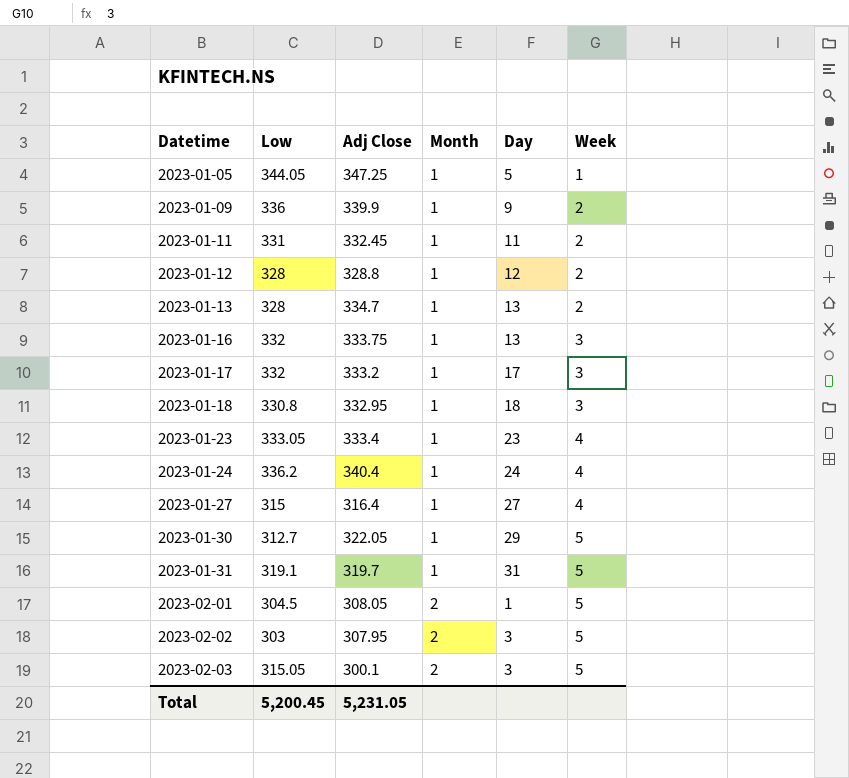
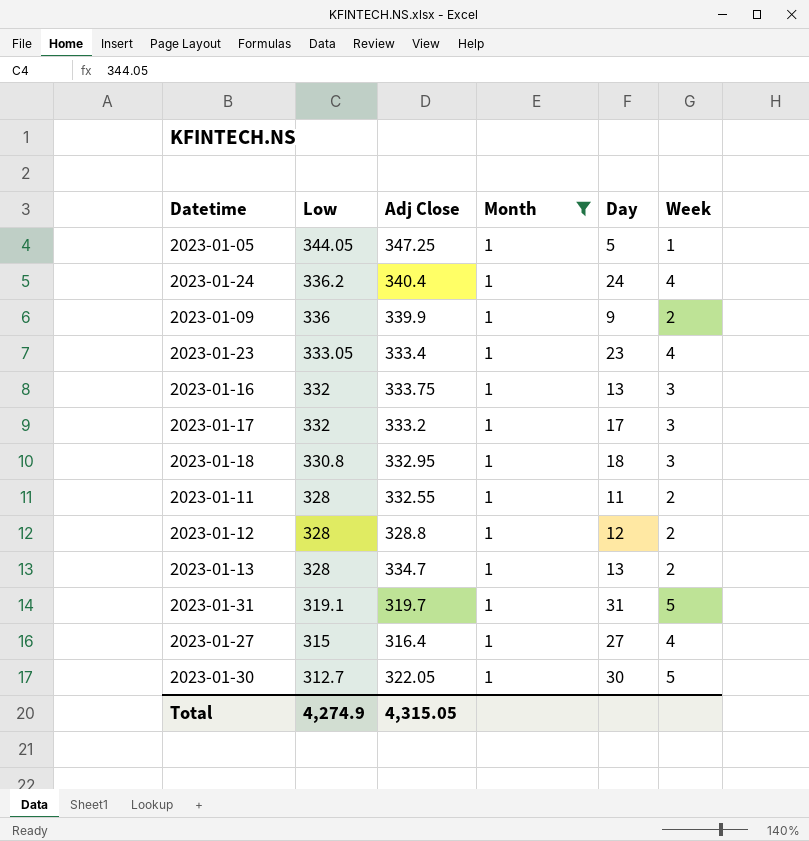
filter: none -> Month = 1
row order: Datetime ascending -> Low descending
2023-01-11 | Low: 331 -> 328
2023-01-11 | Adj Close: 332.45 -> 332.55
2023-01-30 | Day: 29 -> 30
Total | Low: 5,200.45 -> 4,274.9
Total | Adj Close: 5,231.05 -> 4,315.05

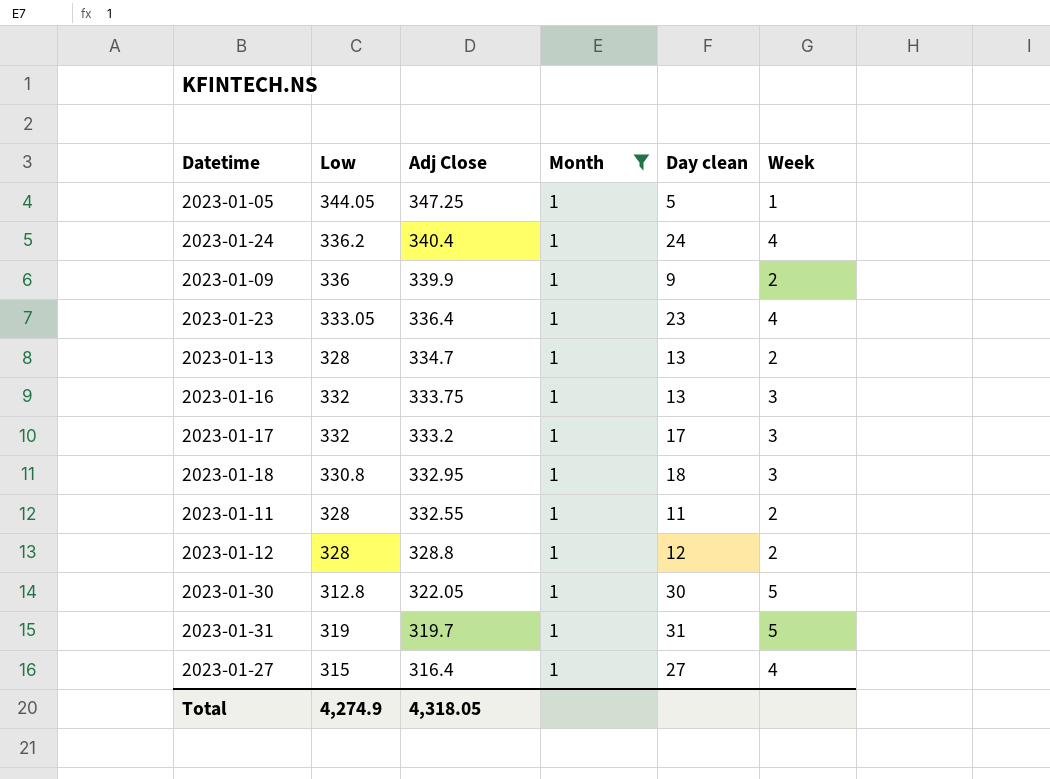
row order: Low descending -> Adj Close descending
column name: Day -> Day clean
2023-01-23 | Adj Close: 333.4 -> 336.4
2023-01-30 | Low: 312.7 -> 312.8
2023-01-31 | Low: 319.1 -> 319
Total | Adj Close: 4,315.05 -> 4,318.05

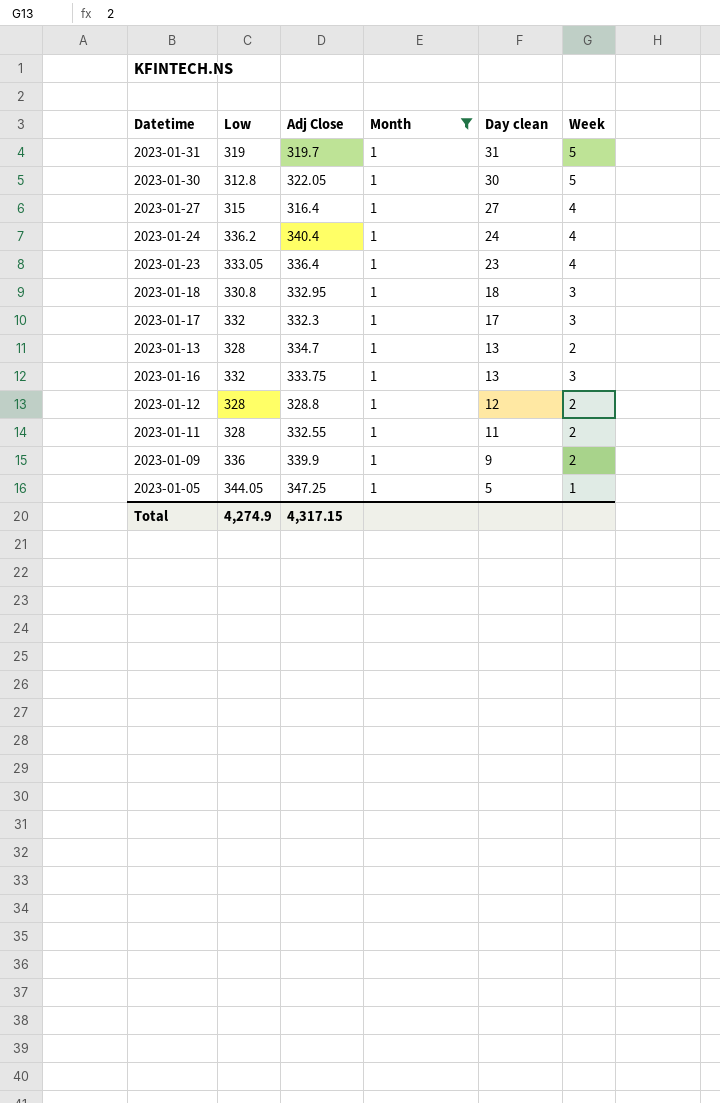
row order: Adj Close descending -> Day clean descending
2023-01-17 | Adj Close: 333.2 -> 332.3
Total | Adj Close: 4,318.05 -> 4,317.15

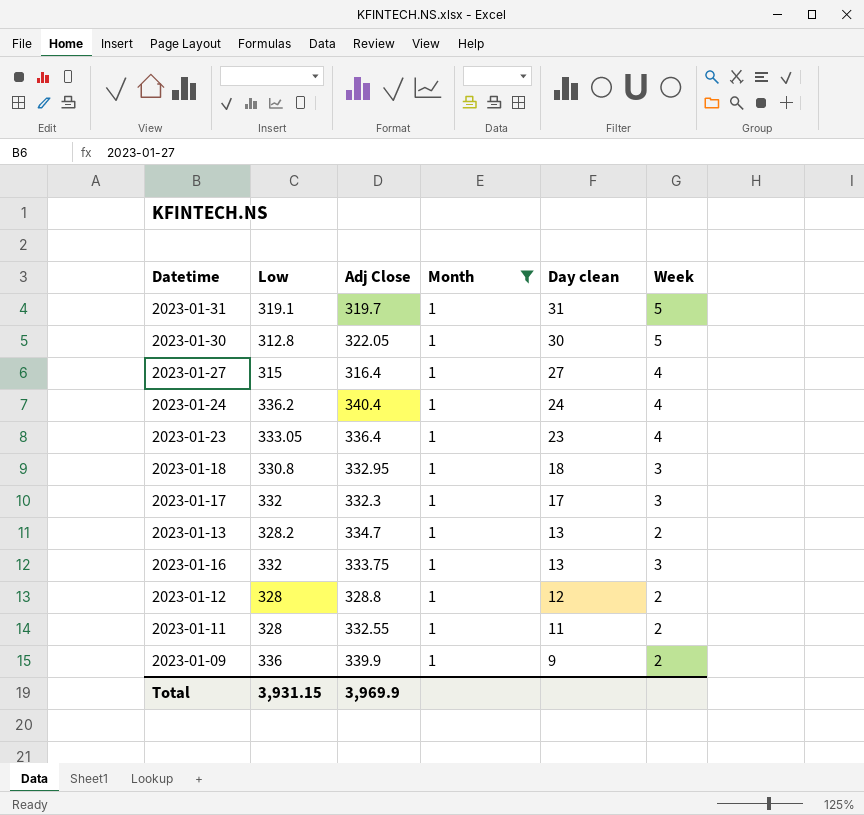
row 2023-01-05: 344.05 | 347.25 | 1 | 5 | 1 -> none
2023-01-31 | Low: 319 -> 319.1
2023-01-13 | Low: 328 -> 328.2
Total | Low: 4,274.9 -> 3,931.15
Total | Adj Close: 4,317.15 -> 3,969.9

